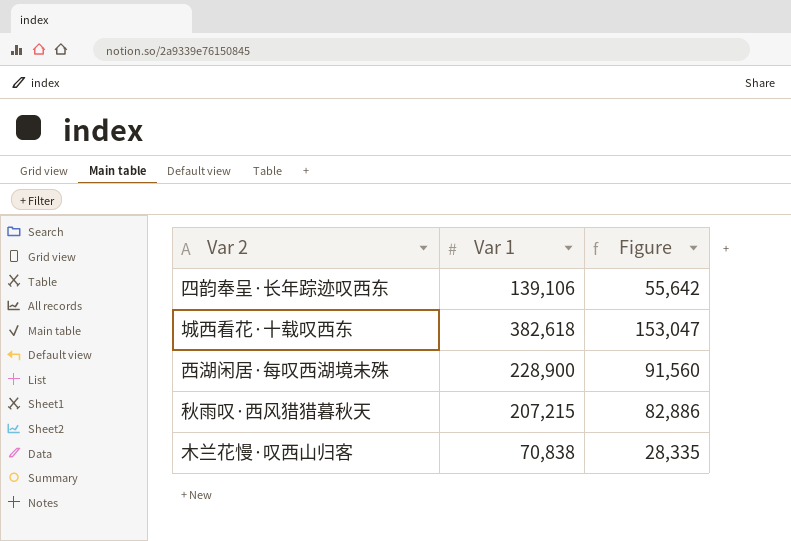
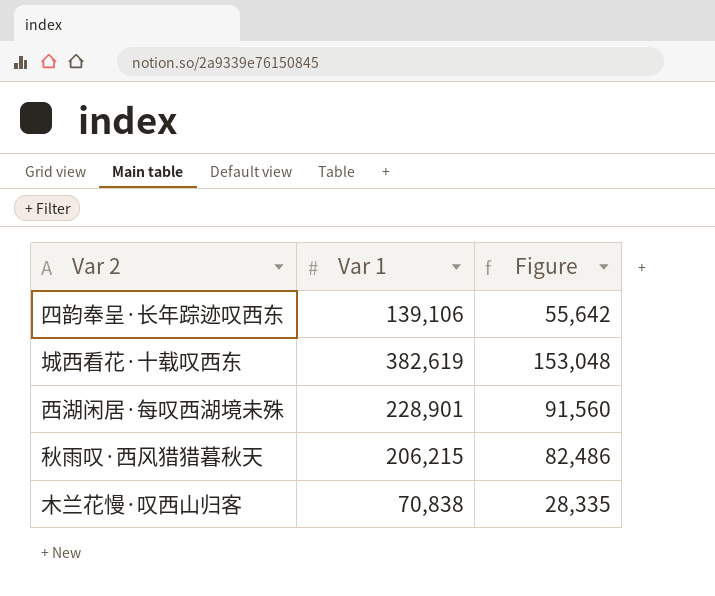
城西看花·十载叹西东 | Var 1: 382,618 -> 382,619
城西看花·十载叹西东 | Figure: 153,047 -> 153,048
西湖闲居·每叹西湖境未殊 | Var 1: 228,900 -> 228,901
秋雨叹·西风猎猎暮秋天 | Var 1: 207,215 -> 206,215
秋雨叹·西风猎猎暮秋天 | Figure: 82,886 -> 82,486

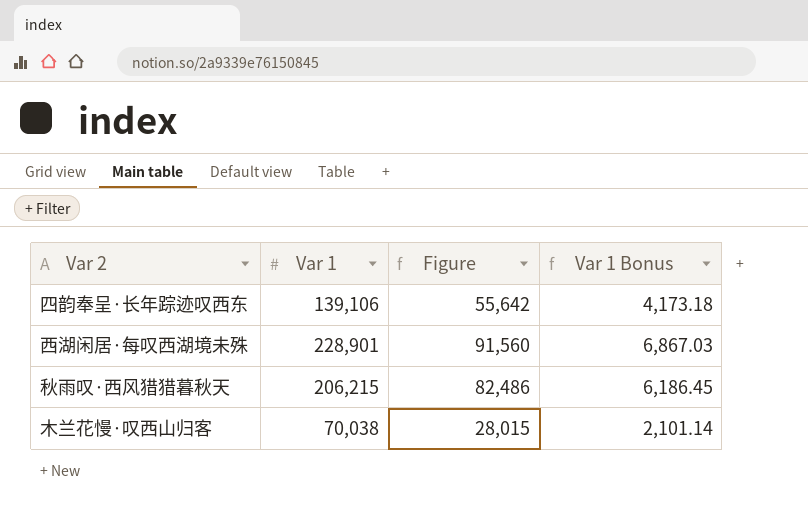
column Var 1 Bonus | formula: none -> [Var 1] * 0.03
row 城西看花·十载叹西东: 382,619 | 153,048 -> none
木兰花慢·叹西山归客 | Var 1: 70,838 -> 70,038
木兰花慢·叹西山归客 | Figure: 28,335 -> 28,015

